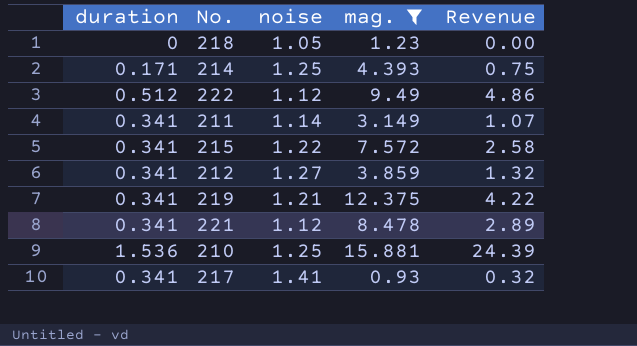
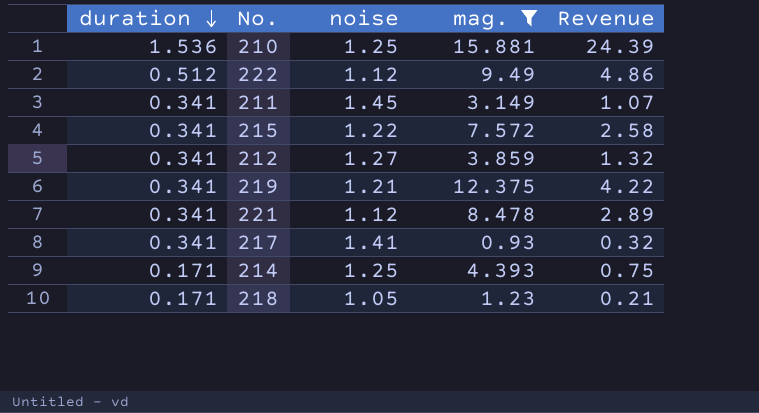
row order: none -> duration descending
211 | noise: 1.14 -> 1.45
218 | duration: 0 -> 0.171
218 | Revenue: 0.00 -> 0.21

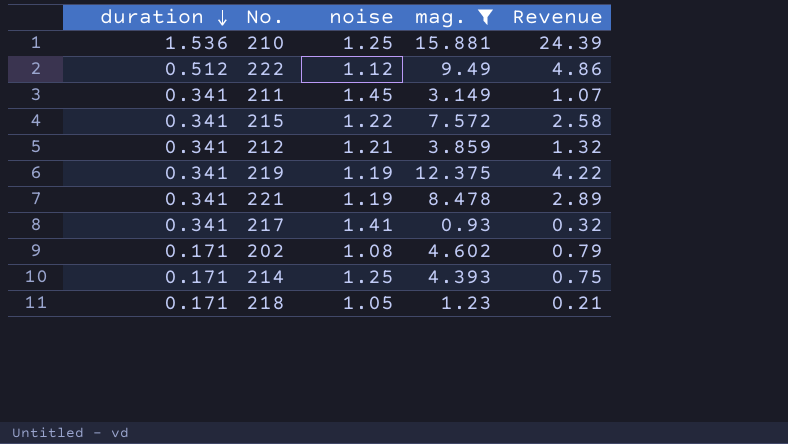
212 | noise: 1.27 -> 1.21
219 | noise: 1.21 -> 1.19
221 | noise: 1.12 -> 1.19
row 202: none -> 0.171 | 1.08 | 4.602 | 0.79

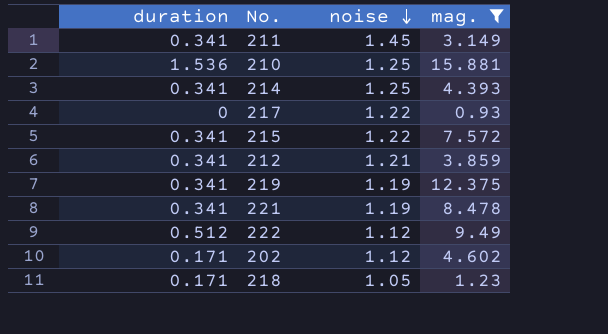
row order: duration descending -> noise descending
column Revenue | formula: [duration] * [mag.] -> none
214 | duration: 0.171 -> 0.341
217 | duration: 0.341 -> 0
217 | noise: 1.41 -> 1.22
202 | noise: 1.08 -> 1.12

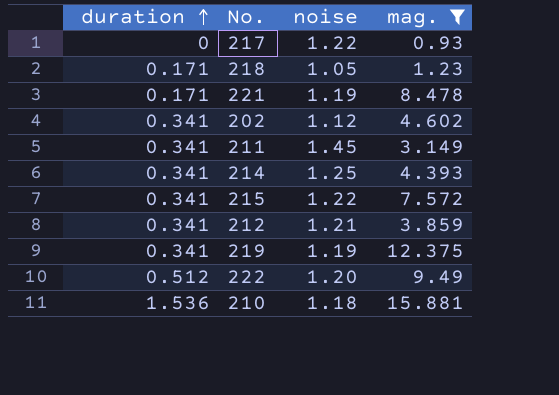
row order: noise descending -> duration ascending
221 | duration: 0.341 -> 0.171
202 | duration: 0.171 -> 0.341
222 | noise: 1.12 -> 1.20
210 | noise: 1.25 -> 1.18

